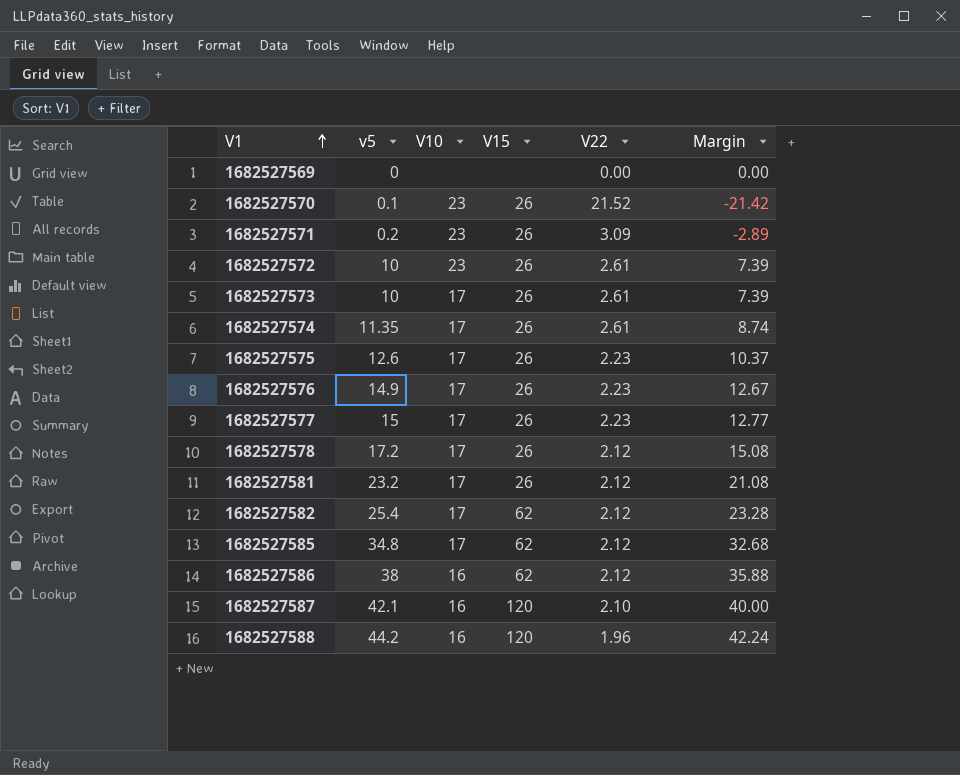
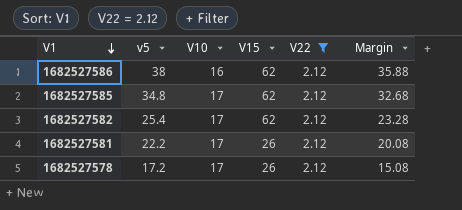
filter: none -> V22 = 2.12
row order: V1 ascending -> V1 descending
1682527581 | v5: 23.2 -> 22.2
1682527581 | Margin: 21.08 -> 20.08

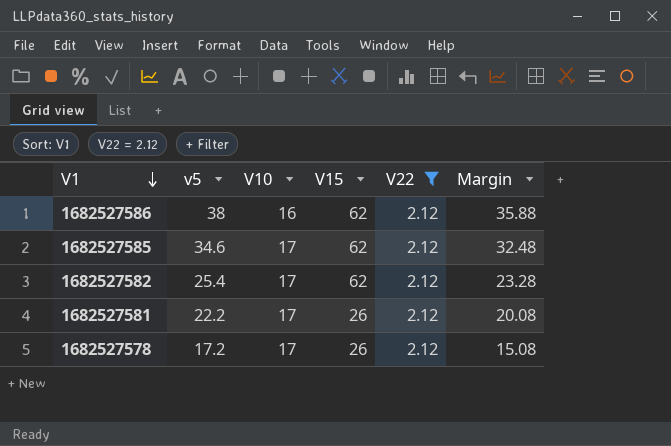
1682527585 | v5: 34.8 -> 34.6
1682527585 | Margin: 32.68 -> 32.48

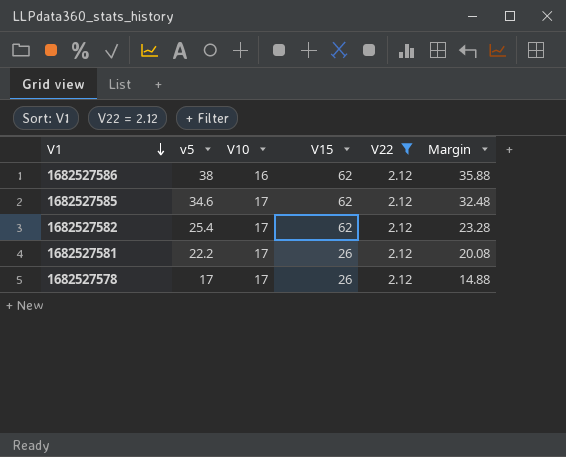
1682527578 | v5: 17.2 -> 17
1682527578 | Margin: 15.08 -> 14.88

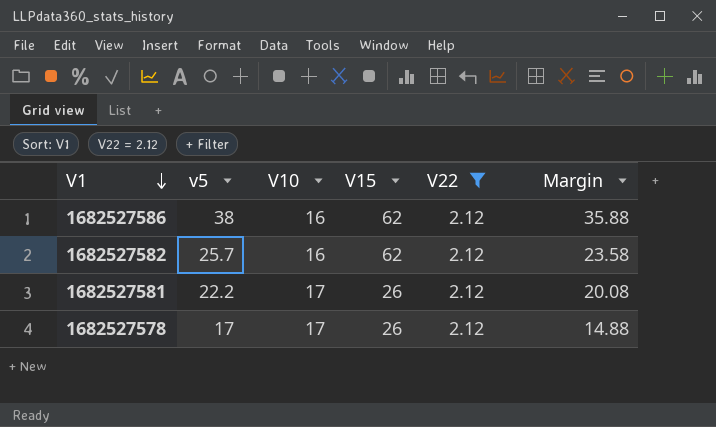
row 1682527585: 34.6 | 17 | 62 | 2.12 | 32.48 -> none
1682527582 | v5: 25.4 -> 25.7
1682527582 | V10: 17 -> 16
1682527582 | Margin: 23.28 -> 23.58

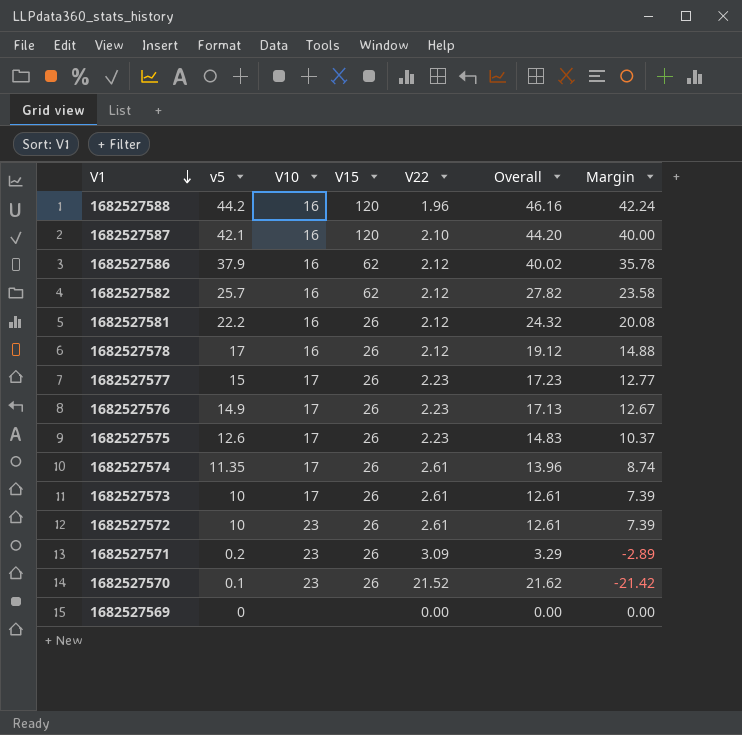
filter: V22 = 2.12 -> none
column Overall | formula: none -> [v5] + [V22]
1682527586 | v5: 38 -> 37.9
1682527586 | Margin: 35.88 -> 35.78
1682527581 | V10: 17 -> 16
1682527578 | V10: 17 -> 16

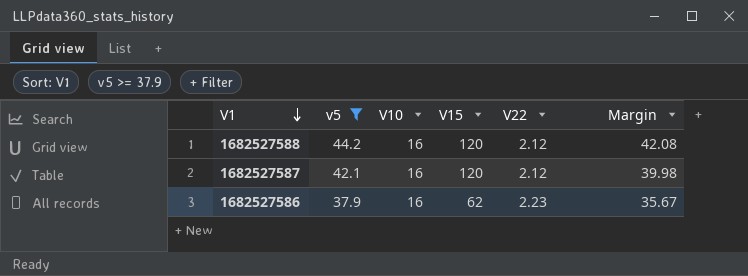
filter: none -> v5 >= 37.9
column Overall | formula: [v5] + [V22] -> none
1682527588 | V22: 1.96 -> 2.12
1682527588 | Margin: 42.24 -> 42.08
1682527587 | V22: 2.10 -> 2.12
1682527587 | Margin: 40.00 -> 39.98
1682527586 | V22: 2.12 -> 2.23
1682527586 | Margin: 35.78 -> 35.67

